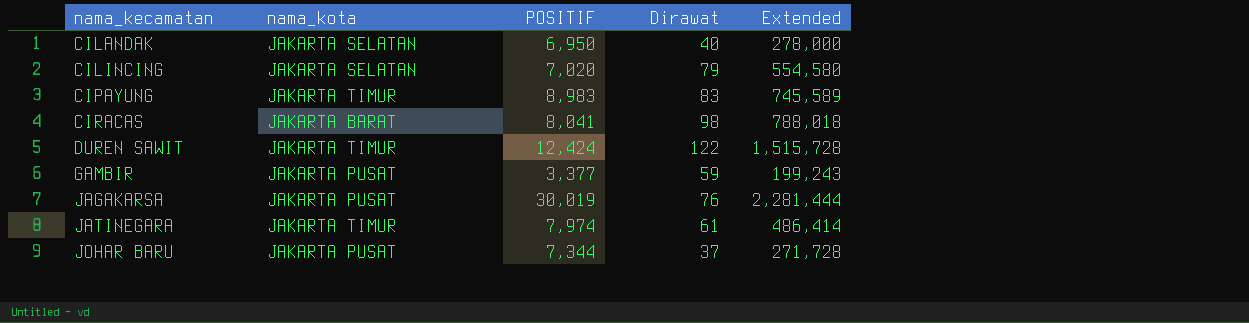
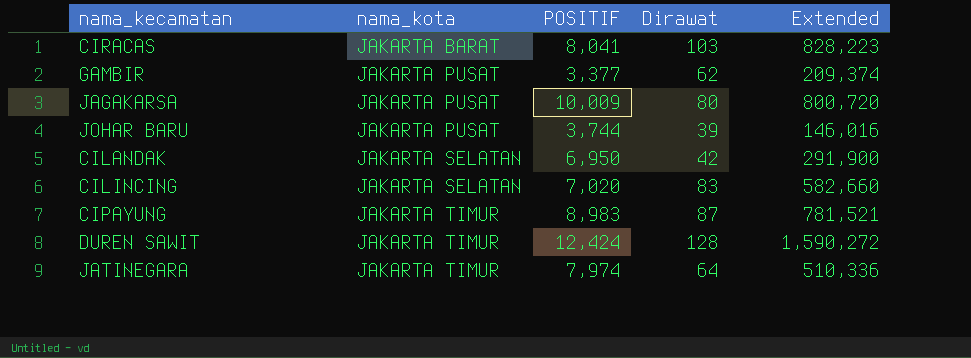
row order: nama_kecamatan ascending -> nama_kota ascending
CIRACAS | Dirawat: 98 -> 103
CIRACAS | Extended: 788,018 -> 828,223
GAMBIR | Dirawat: 59 -> 62
GAMBIR | Extended: 199,243 -> 209,374
JAGAKARSA | POSITIF: 30,019 -> 10,009
JAGAKARSA | Dirawat: 76 -> 80
JAGAKARSA | Extended: 2,281,444 -> 800,720
JOHAR BARU | POSITIF: 7,344 -> 3,744
JOHAR BARU | Dirawat: 37 -> 39
JOHAR BARU | Extended: 271,728 -> 146,016
CILANDAK | Dirawat: 40 -> 42
CILANDAK | Extended: 278,000 -> 291,900
CILINCING | Dirawat: 79 -> 83
CILINCING | Extended: 554,580 -> 582,660
CIPAYUNG | Dirawat: 83 -> 87
CIPAYUNG | Extended: 745,589 -> 781,521
DUREN SAWIT | Dirawat: 122 -> 128
DUREN SAWIT | Extended: 1,515,728 -> 1,590,272
JATINEGARA | Dirawat: 61 -> 64
JATINEGARA | Extended: 486,414 -> 510,336

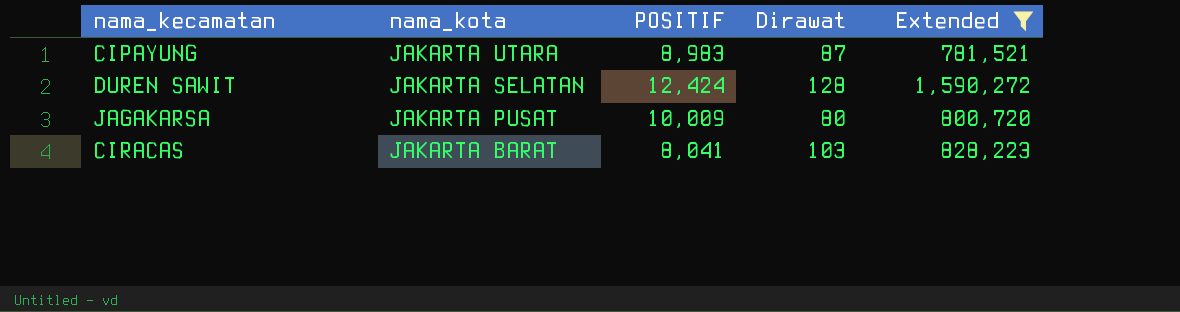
filter: none -> Extended >= 781,521
row order: nama_kota ascending -> nama_kota descending
CIPAYUNG | nama_kota: JAKARTA TIMUR -> JAKARTA UTARA
DUREN SAWIT | nama_kota: JAKARTA TIMUR -> JAKARTA SELATAN

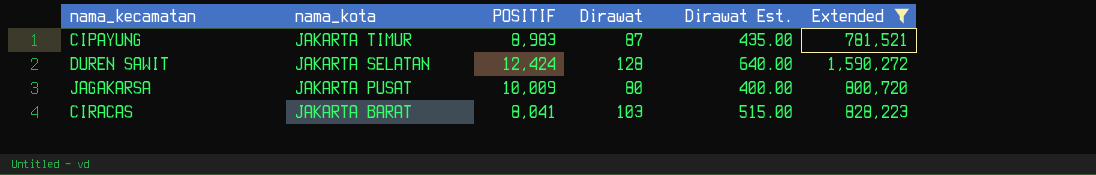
column Dirawat Est. | formula: none -> [Dirawat] * 5
CIPAYUNG | nama_kota: JAKARTA UTARA -> JAKARTA TIMUR

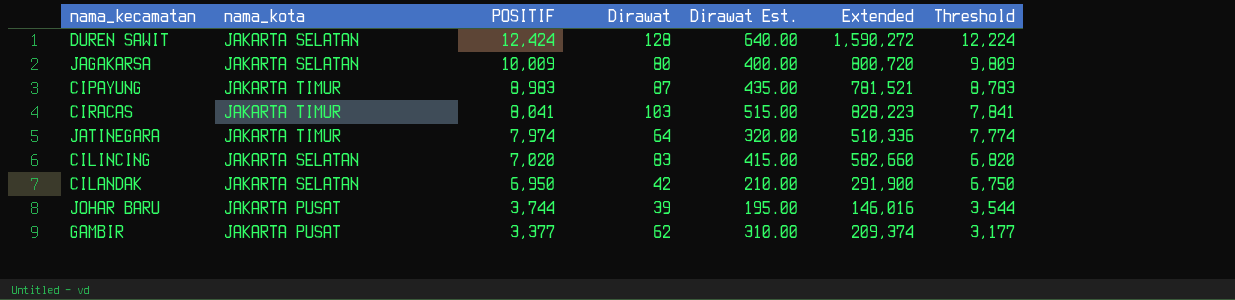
filter: Extended >= 781,521 -> none
row order: nama_kota descending -> POSITIF descending
column Threshold | formula: none -> [POSITIF] - 200
JAGAKARSA | nama_kota: JAKARTA PUSAT -> JAKARTA SELATAN
CIRACAS | nama_kota: JAKARTA BARAT -> JAKARTA TIMUR

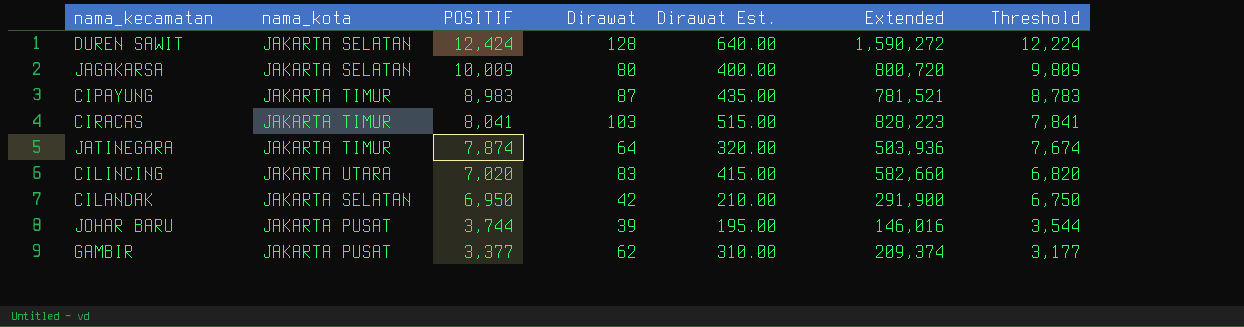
JATINEGARA | POSITIF: 7,974 -> 7,874
JATINEGARA | Extended: 510,336 -> 503,936
JATINEGARA | Threshold: 7,774 -> 7,674
CILINCING | nama_kota: JAKARTA SELATAN -> JAKARTA UTARA

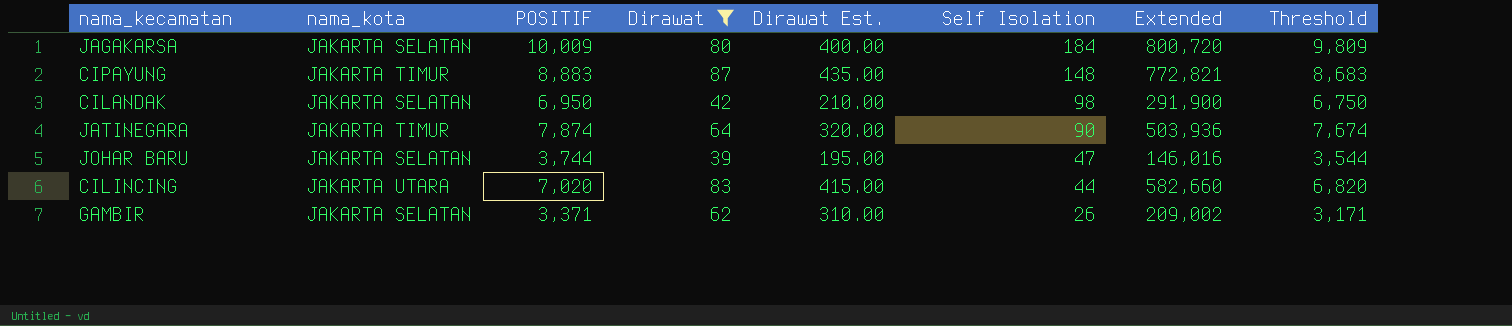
filter: none -> Dirawat <= 87
row order: POSITIF descending -> Self Isolation descending
column Self Isolation | position: none -> 6
CIPAYUNG | POSITIF: 8,983 -> 8,883
CIPAYUNG | Extended: 781,521 -> 772,821
CIPAYUNG | Threshold: 8,783 -> 8,683
JOHAR BARU | nama_kota: JAKARTA PUSAT -> JAKARTA SELATAN
GAMBIR | nama_kota: JAKARTA PUSAT -> JAKARTA SELATAN
GAMBIR | POSITIF: 3,377 -> 3,371
GAMBIR | Extended: 209,374 -> 209,002
GAMBIR | Threshold: 3,177 -> 3,171

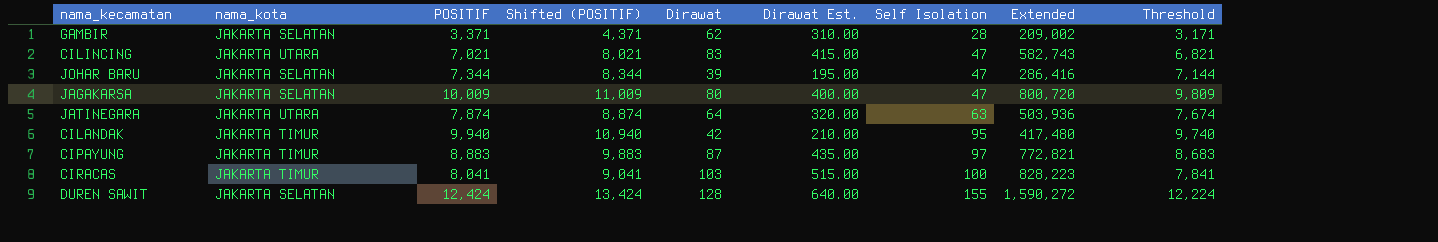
filter: Dirawat <= 87 -> none
row order: Self Isolation descending -> Self Isolation ascending
column Shifted (POSITIF) | formula: none -> [POSITIF] + 1000
GAMBIR | Self Isolation: 26 -> 28
CILINCING | POSITIF: 7,020 -> 7,021
CILINCING | Self Isolation: 44 -> 47
CILINCING | Extended: 582,660 -> 582,743
CILINCING | Threshold: 6,820 -> 6,821
JOHAR BARU | POSITIF: 3,744 -> 7,344
JOHAR BARU | Extended: 146,016 -> 286,416
JOHAR BARU | Threshold: 3,544 -> 7,144
JAGAKARSA | Self Isolation: 184 -> 47
JATINEGARA | nama_kota: JAKARTA TIMUR -> JAKARTA UTARA
JATINEGARA | Self Isolation: 90 -> 63
CILANDAK | nama_kota: JAKARTA SELATAN -> JAKARTA TIMUR
CILANDAK | POSITIF: 6,950 -> 9,940
CILANDAK | Self Isolation: 98 -> 95
CILANDAK | Extended: 291,900 -> 417,480
CILANDAK | Threshold: 6,750 -> 9,740
CIPAYUNG | Self Isolation: 148 -> 97

